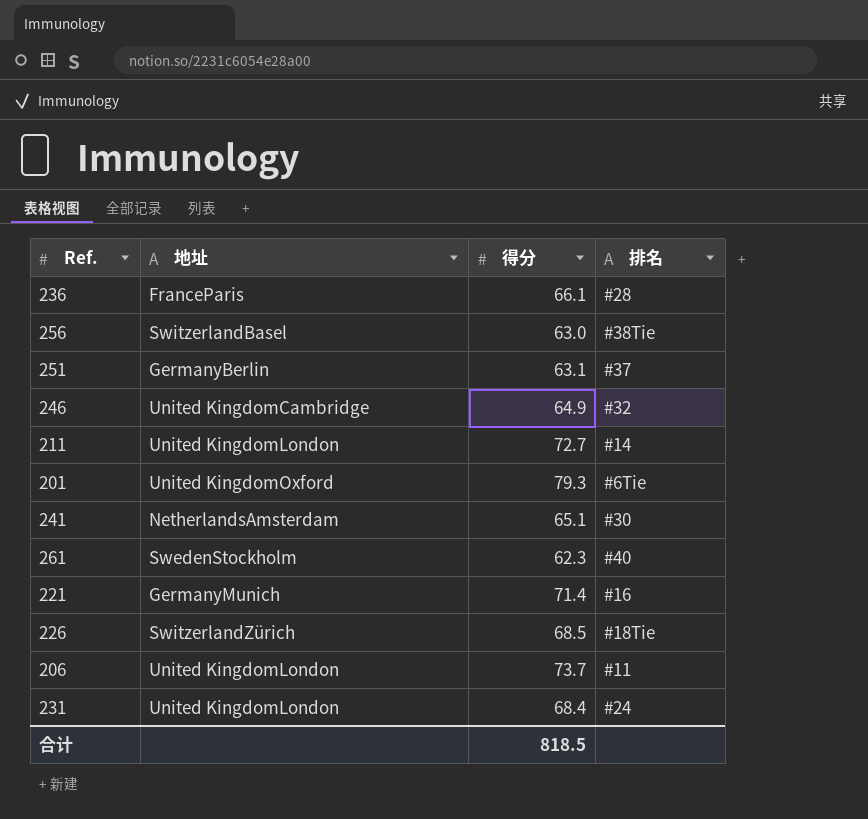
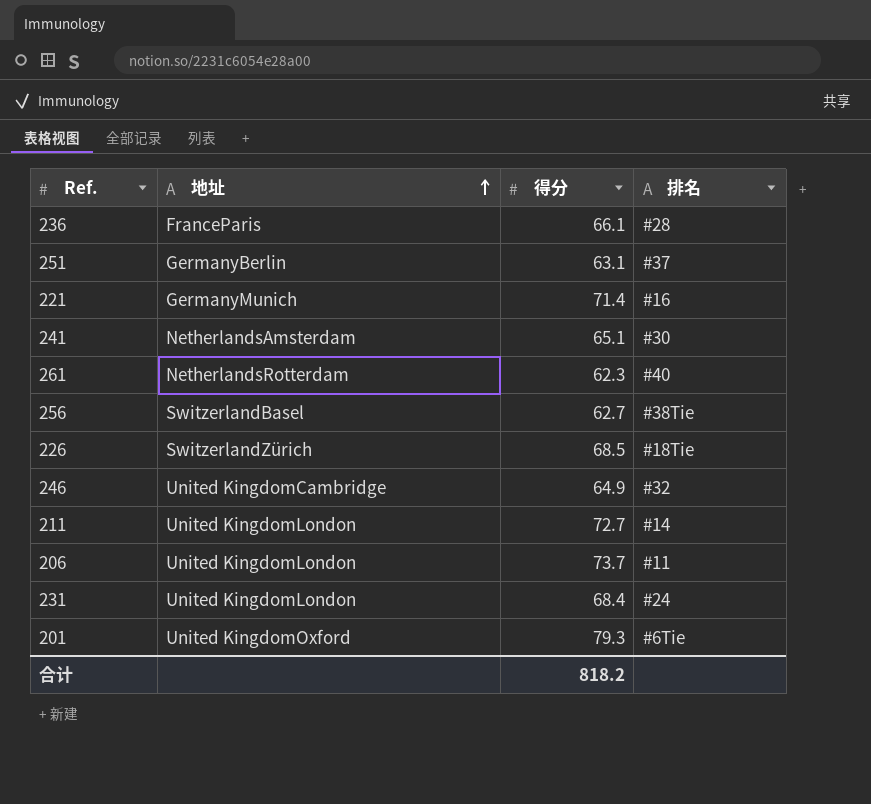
row order: none -> 地址 ascending
261 | 地址: SwedenStockholm -> NetherlandsRotterdam
256 | 得分: 63.0 -> 62.7
合计 | 得分: 818.5 -> 818.2

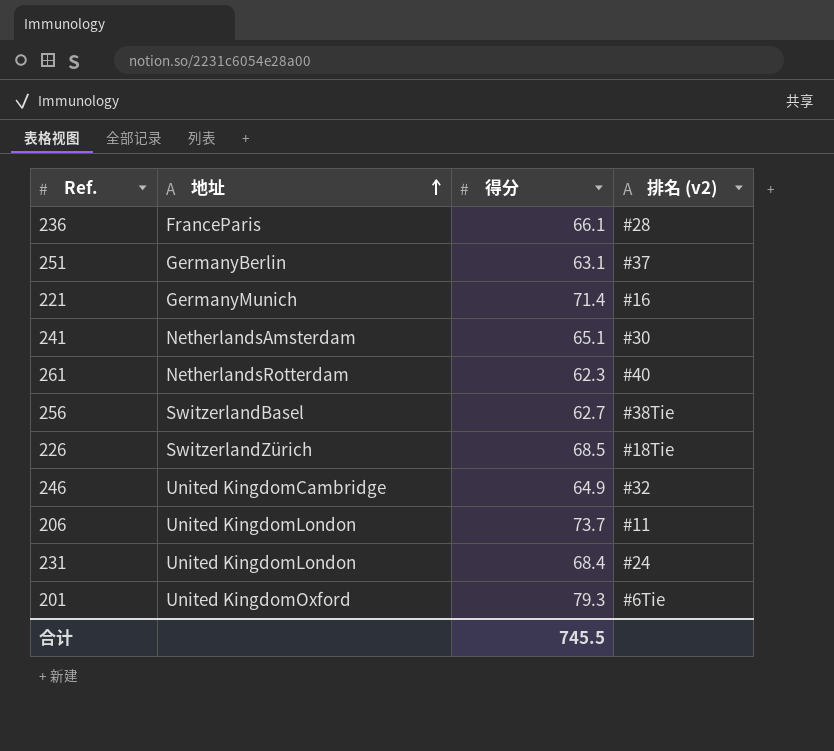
column name: 排名 -> 排名 (v2)
row 211: United KingdomLondon | 72.7 | #14 -> none
合计 | 得分: 818.2 -> 745.5

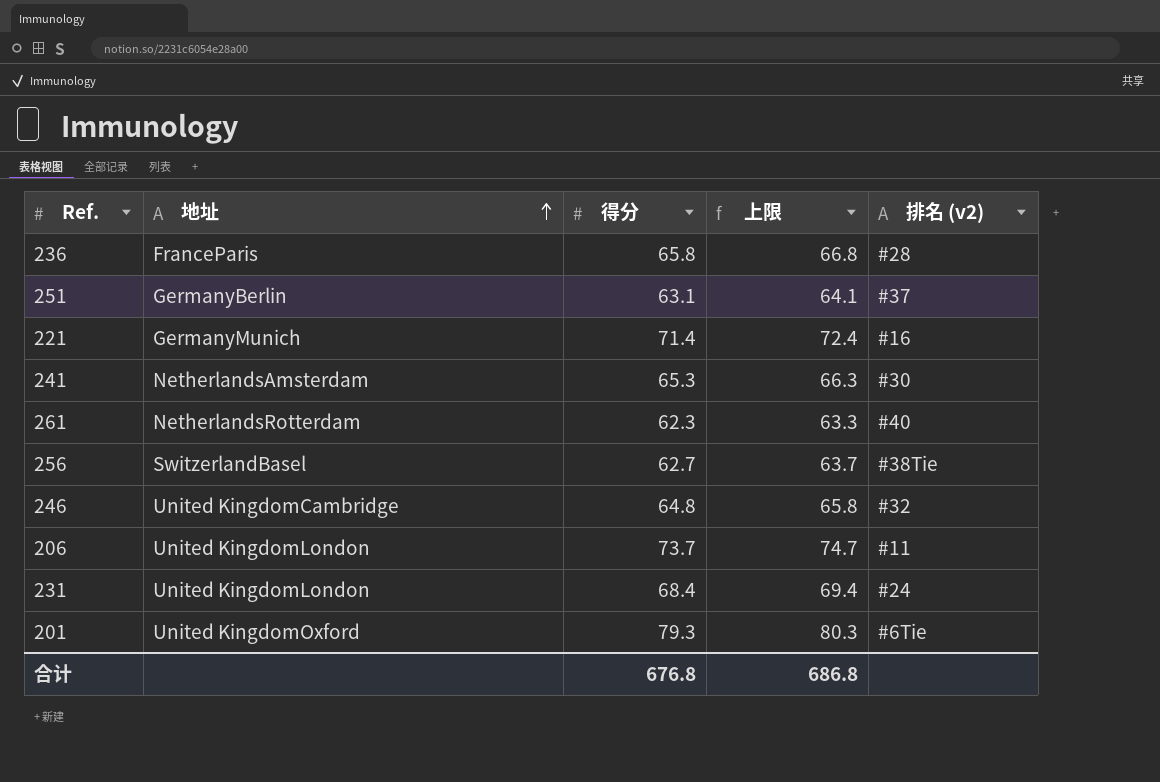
column 上限 | formula: none -> [得分] + 1
row 226: SwitzerlandZürich | 68.5 | #18Tie -> none
236 | 得分: 66.1 -> 65.8
241 | 得分: 65.1 -> 65.3
246 | 得分: 64.9 -> 64.8
合计 | 得分: 745.5 -> 676.8

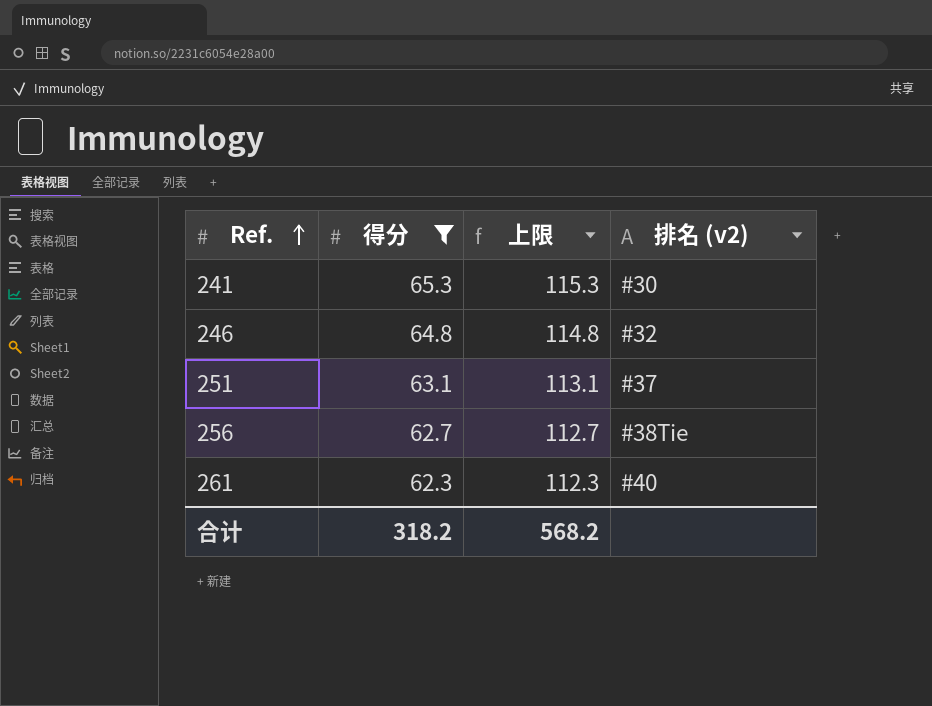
filter: none -> 得分 <= 65.3
row order: 地址 ascending -> Ref. ascending
column 地址 | position: 2 -> none
column 上限 | formula: [得分] + 1 -> [得分] + 50
合计 | 得分: 676.8 -> 318.2
合计 | 上限: 686.8 -> 568.2

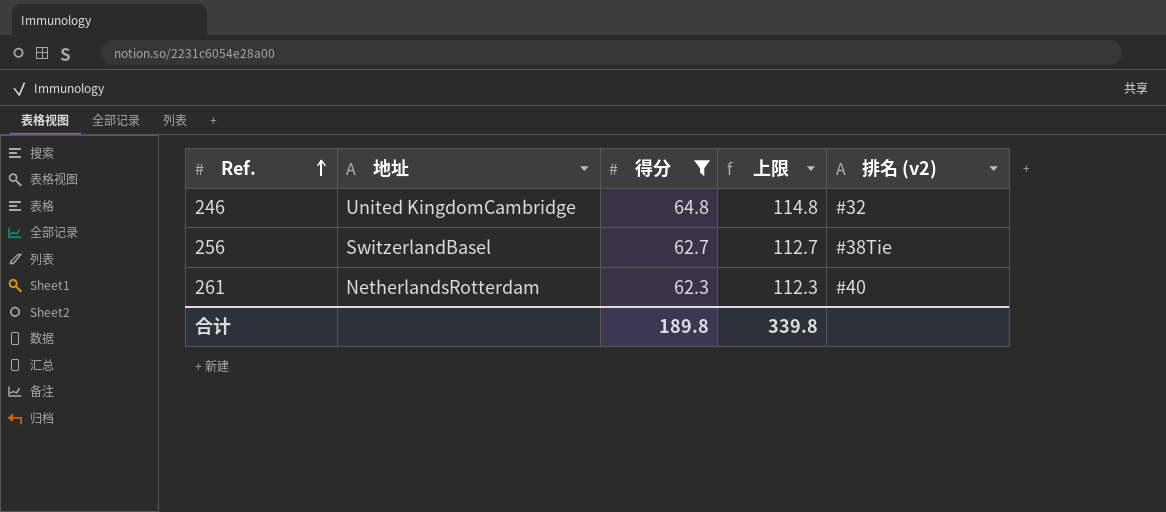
column 地址 | position: none -> 2
row 241: 65.3 | 115.3 | #30 -> none
row 251: 63.1 | 113.1 | #37 -> none
合计 | 得分: 318.2 -> 189.8
合计 | 上限: 568.2 -> 339.8

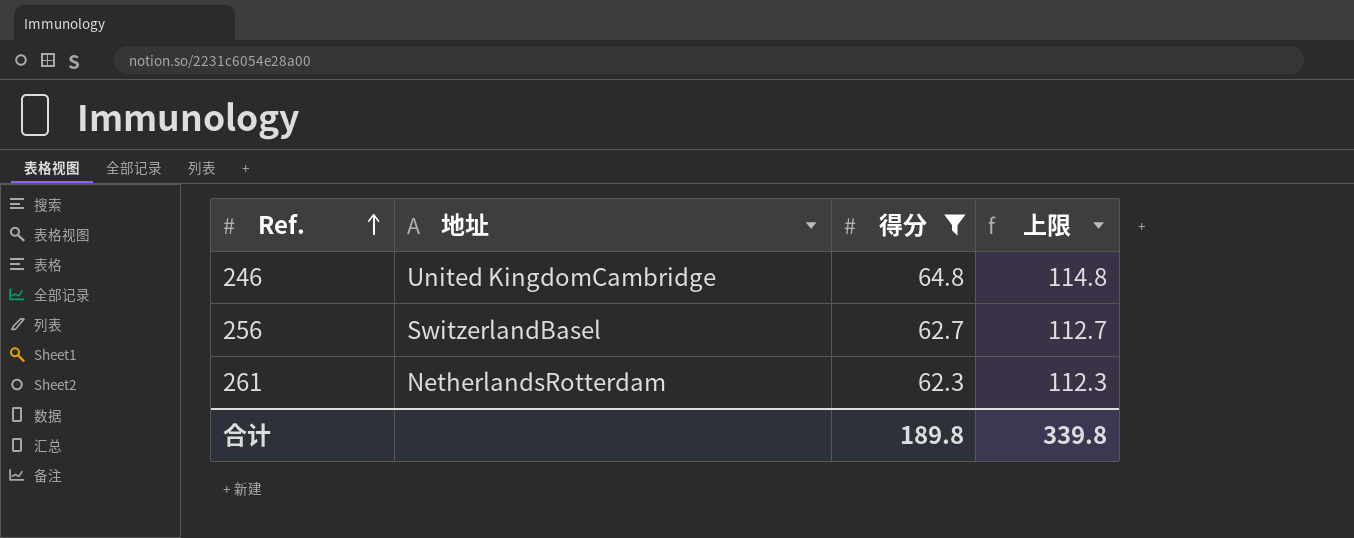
column 排名 (v2) | position: 5 -> none

